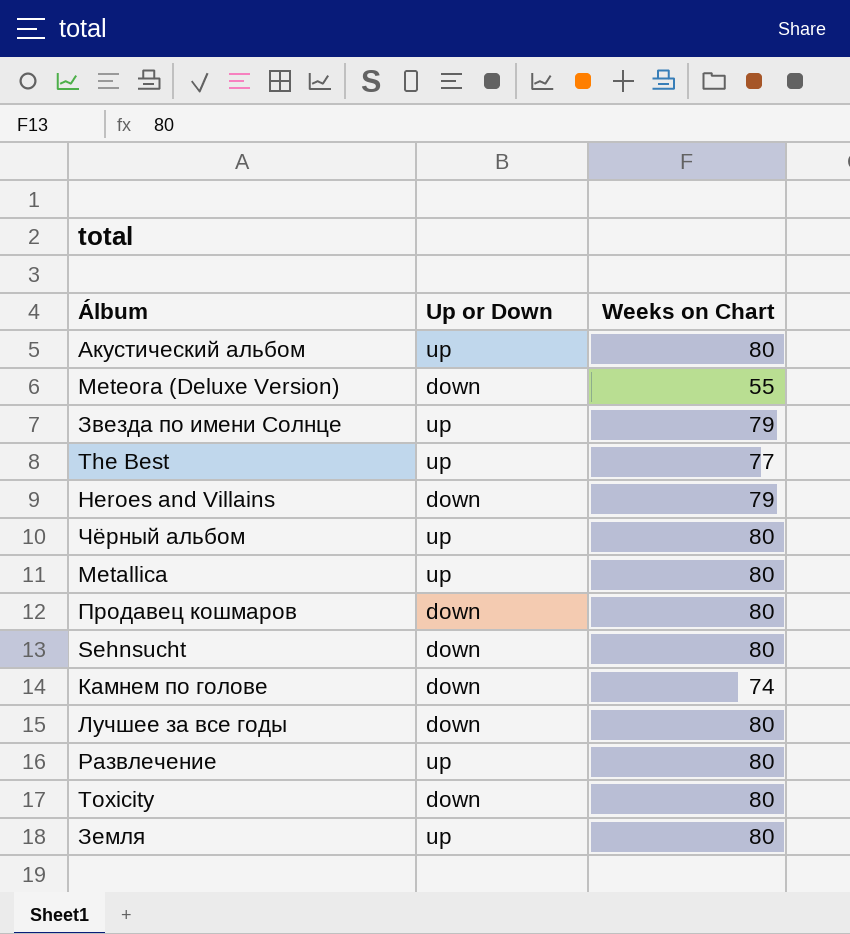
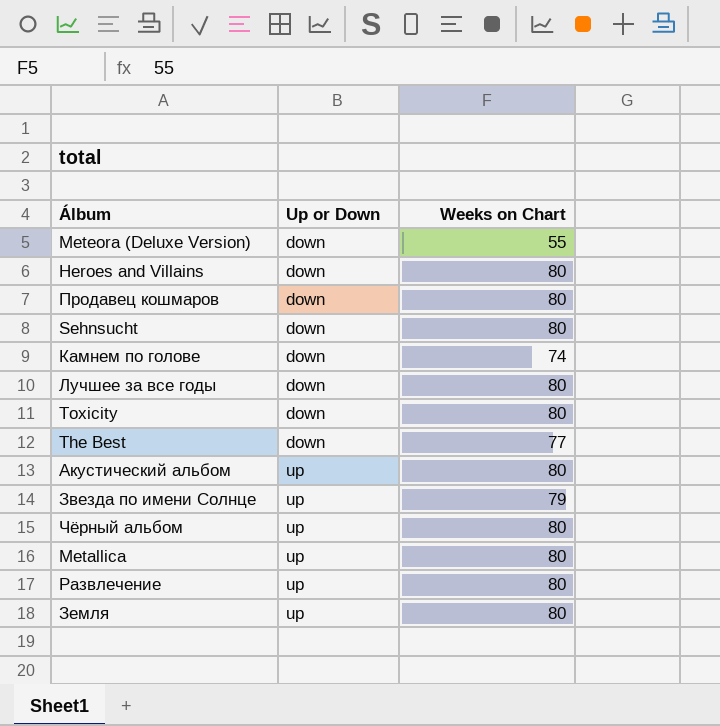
row order: none -> Up or Down ascending
Heroes and Villains | Weeks on Chart: 79 -> 80
The Best | Up or Down: up -> down

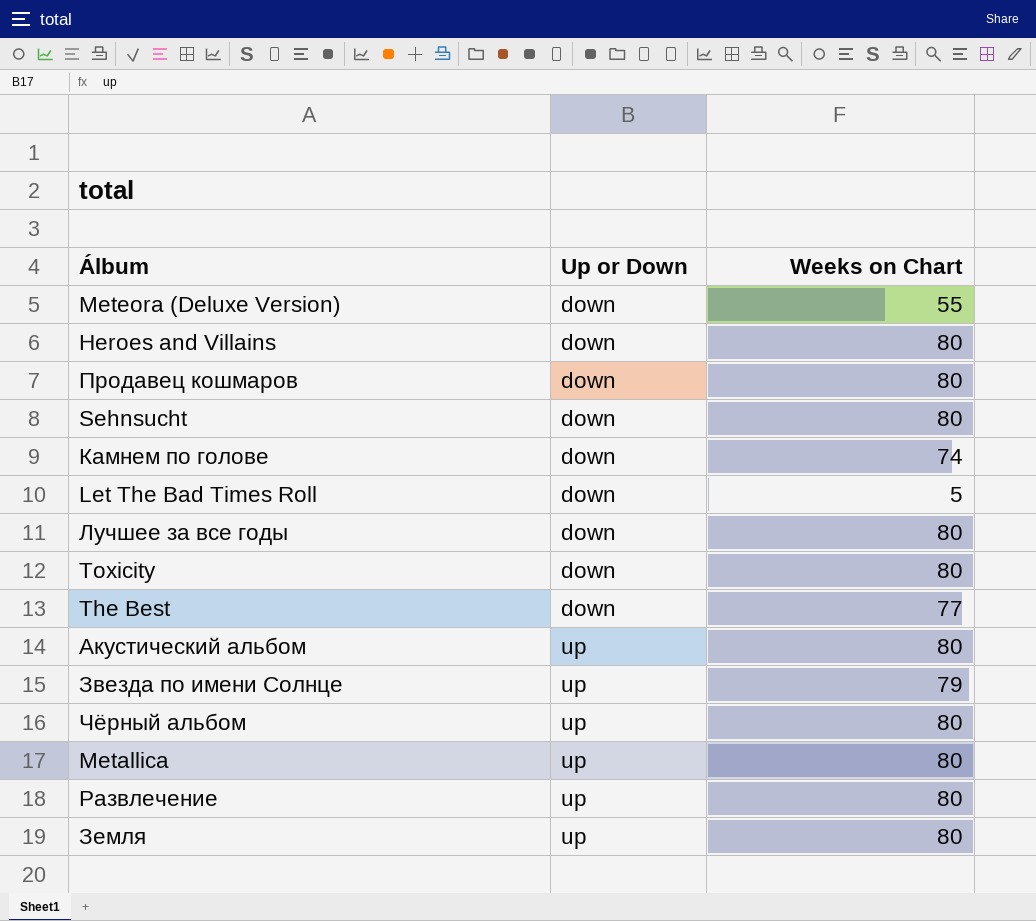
row Let The Bad Times Roll: none -> down | 5

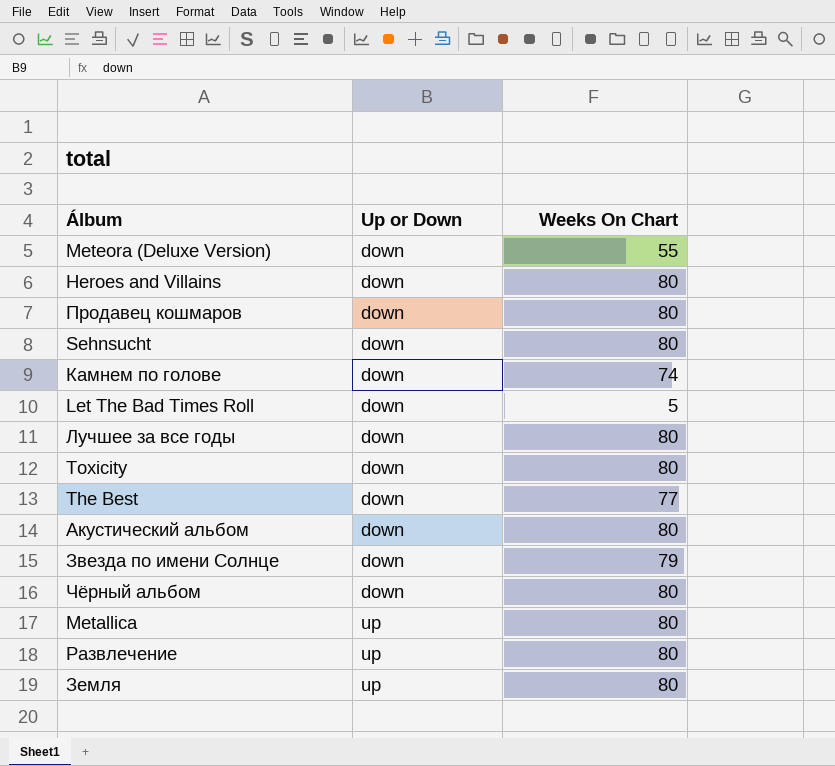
column name: Weeks on Chart -> Weeks On Chart
Акустический альбом | Up or Down: up -> down
Звезда по имени Солнце | Up or Down: up -> down
Чёрный альбом | Up or Down: up -> down

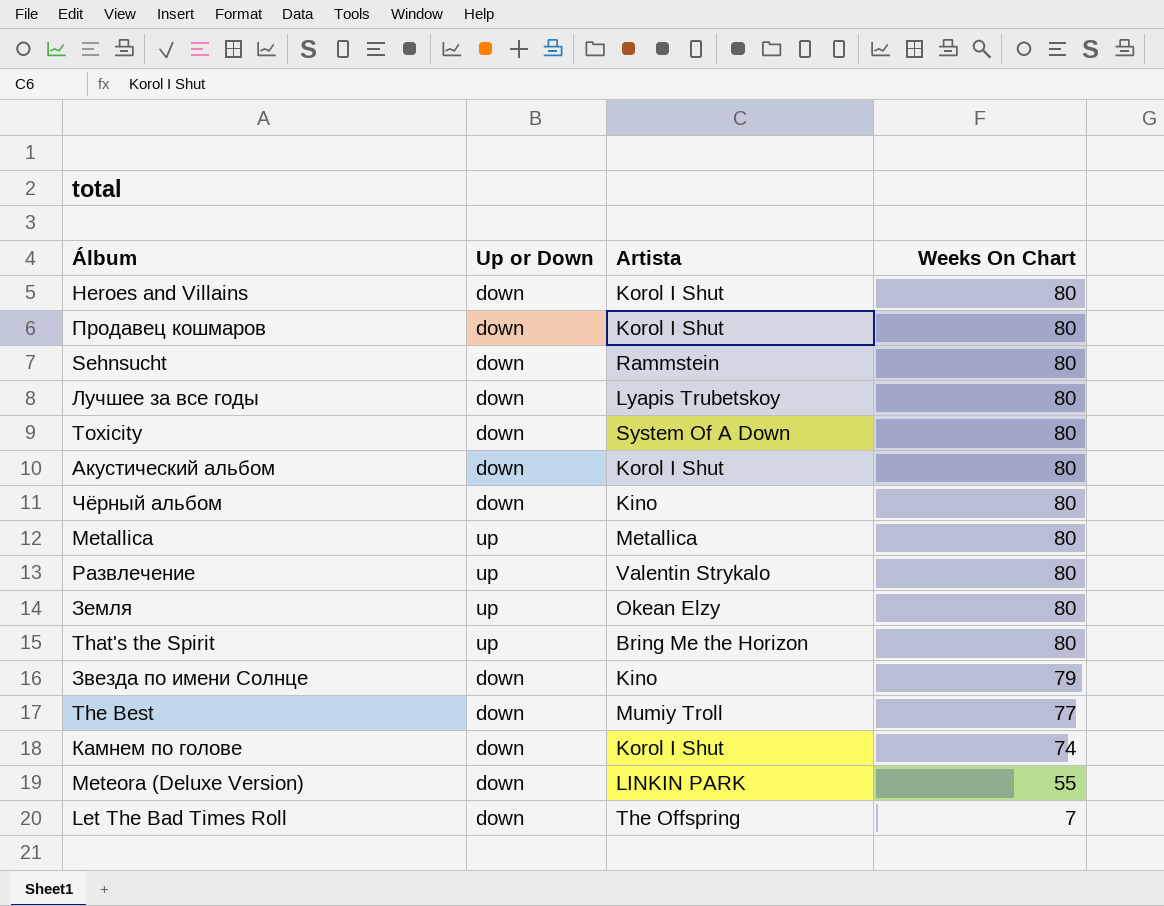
row order: Up or Down ascending -> Weeks On Chart descending
column Artista | position: none -> 3
row That's the Spirit: none -> up | Bring Me the Horizon | 80
Let The Bad Times Roll | Weeks On Chart: 5 -> 7

